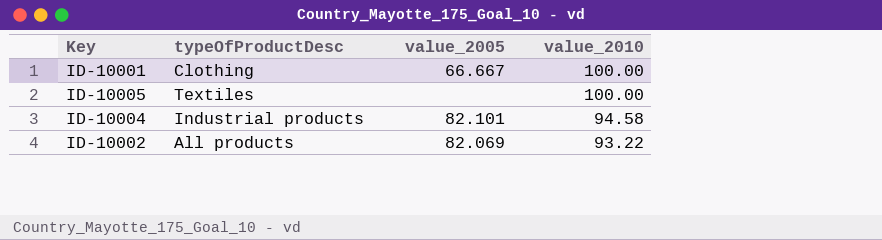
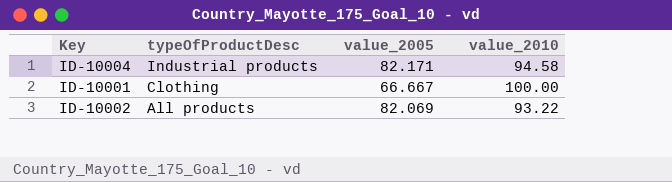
row order: value_2010 descending -> typeOfProductDesc descending
row ID-10005: Textiles | none | 100.00 -> none
ID-10004 | value_2005: 82.101 -> 82.171

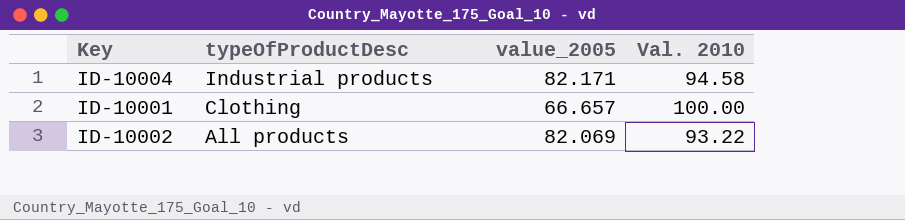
column name: value_2010 -> Val. 2010
ID-10001 | value_2005: 66.667 -> 66.657

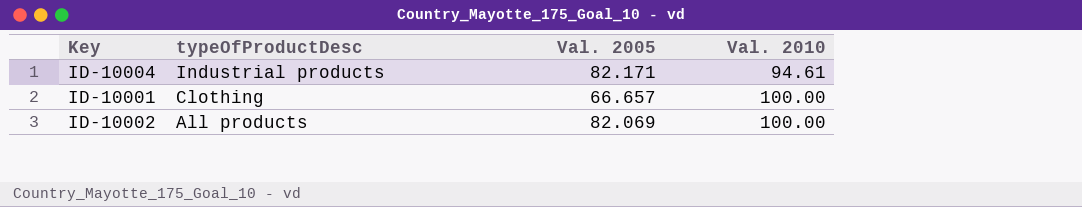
column name: value_2005 -> Val. 2005
ID-10004 | Val. 2010: 94.58 -> 94.61
ID-10002 | Val. 2010: 93.22 -> 100.00

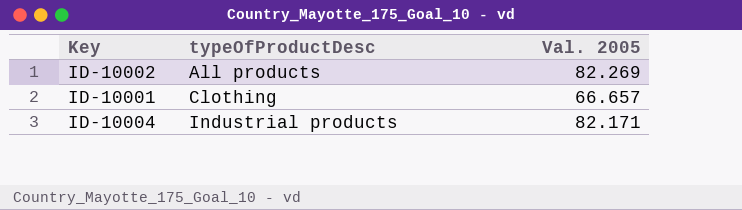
row order: typeOfProductDesc descending -> typeOfProductDesc ascending
column Val. 2010 | position: 4 -> none
ID-10002 | Val. 2005: 82.069 -> 82.269

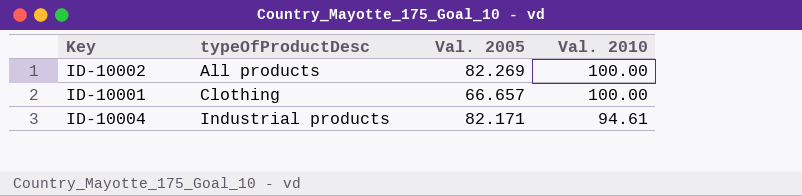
column Val. 2010 | position: none -> 4

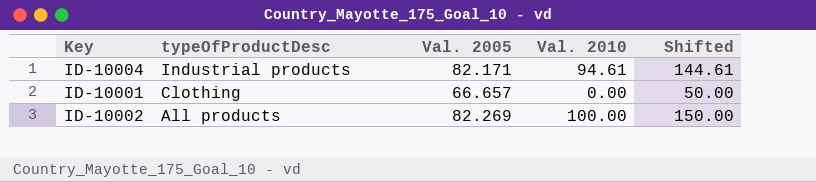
row order: typeOfProductDesc ascending -> typeOfProductDesc descending
column Shifted | formula: none -> [Val. 2010] + 50
ID-10001 | Val. 2010: 100.00 -> 0.00

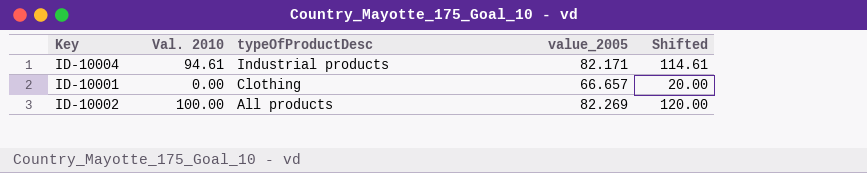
column Val. 2010 | position: 4 -> 2
column name: Val. 2005 -> value_2005
column Shifted | formula: [Val. 2010] + 50 -> [Val. 2010] + 20

